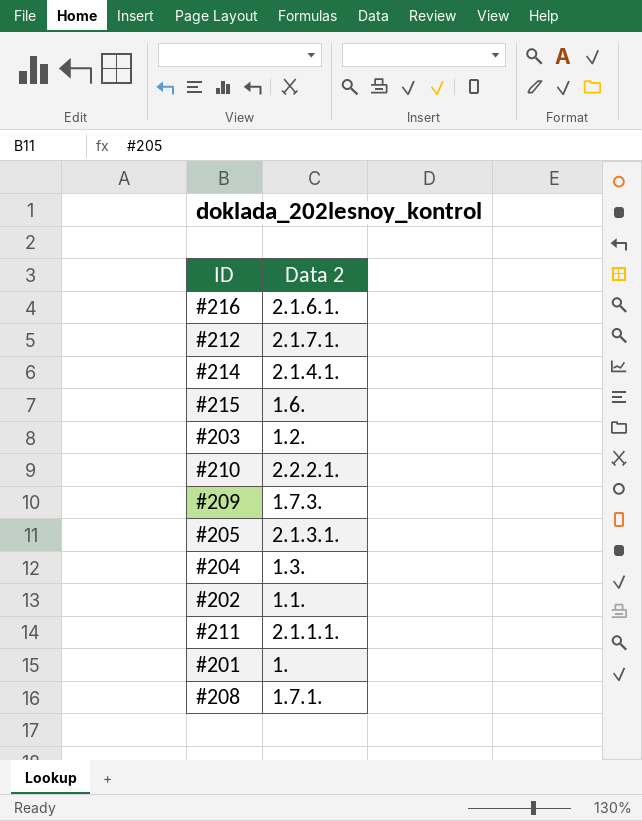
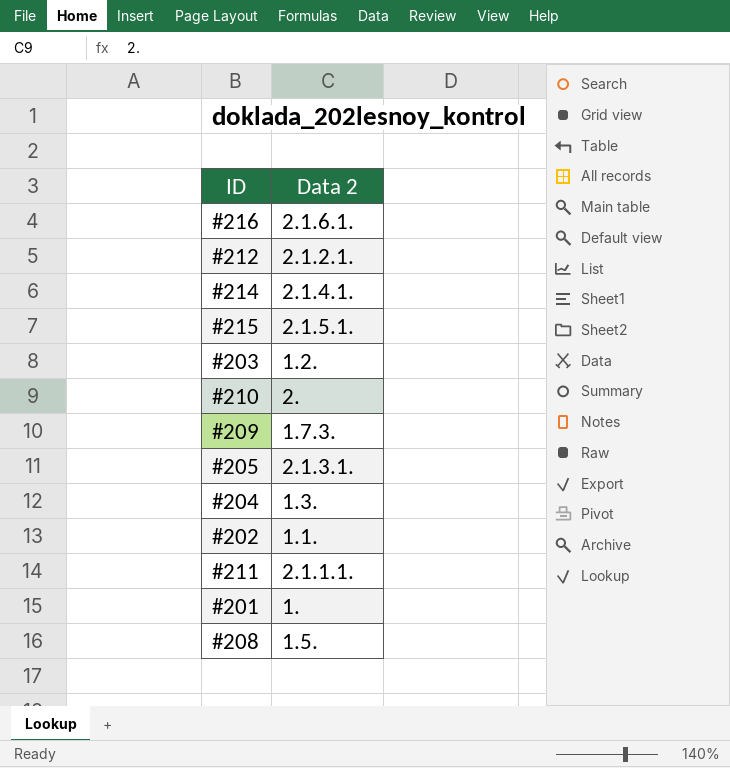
#212 | Data 2: 2.1.7.1. -> 2.1.2.1.
#215 | Data 2: 1.6. -> 2.1.5.1.
#210 | Data 2: 2.2.2.1. -> 2.
#208 | Data 2: 1.7.1. -> 1.5.

